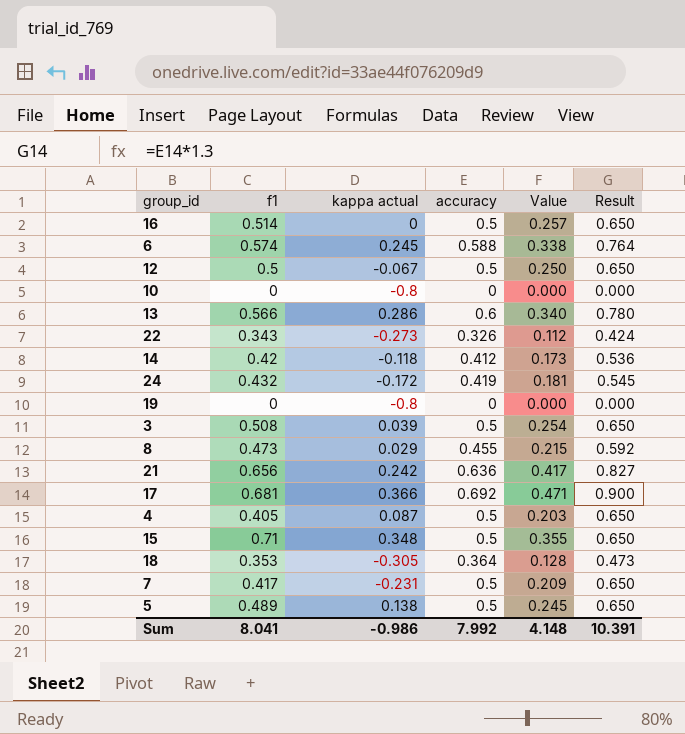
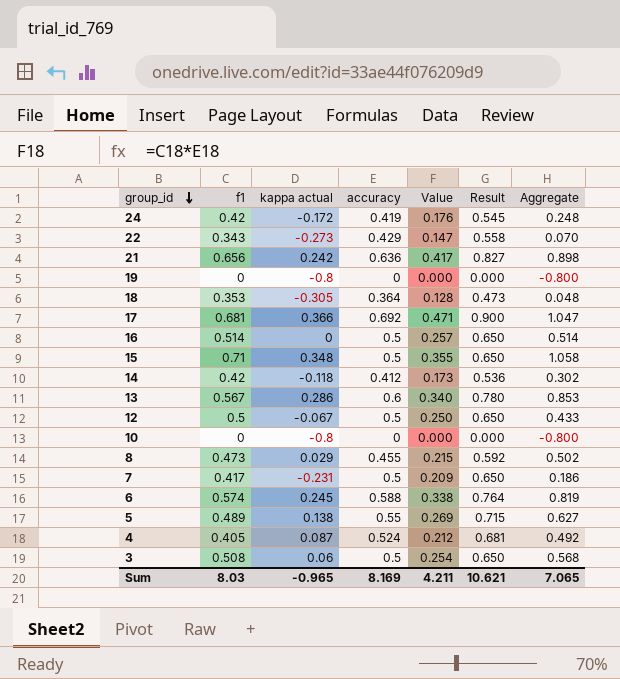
row order: none -> group_id descending
column Aggregate | formula: none -> [f1] + [kappa actual]
24 | f1: 0.432 -> 0.42
24 | Value: 0.181 -> 0.176
22 | accuracy: 0.326 -> 0.429
22 | Value: 0.112 -> 0.147
22 | Result: 0.424 -> 0.558
13 | f1: 0.566 -> 0.567
5 | accuracy: 0.5 -> 0.55
5 | Value: 0.245 -> 0.269
5 | Result: 0.650 -> 0.715
4 | accuracy: 0.5 -> 0.524
4 | Value: 0.203 -> 0.212
4 | Result: 0.650 -> 0.681
3 | kappa actual: 0.039 -> 0.06
Sum | f1: 8.041 -> 8.03
Sum | kappa actual: -0.986 -> -0.965
Sum | accuracy: 7.992 -> 8.169
Sum | Value: 4.148 -> 4.211
Sum | Result: 10.391 -> 10.621

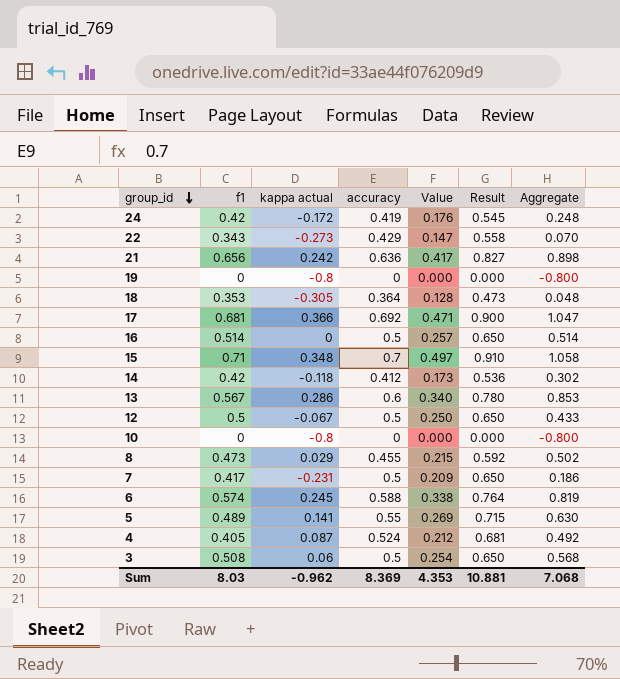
15 | accuracy: 0.5 -> 0.7
15 | Value: 0.355 -> 0.497
15 | Result: 0.650 -> 0.910
5 | kappa actual: 0.138 -> 0.141
5 | Aggregate: 0.627 -> 0.630
Sum | kappa actual: -0.965 -> -0.962
Sum | accuracy: 8.169 -> 8.369
Sum | Value: 4.211 -> 4.353
Sum | Result: 10.621 -> 10.881
Sum | Aggregate: 7.065 -> 7.068

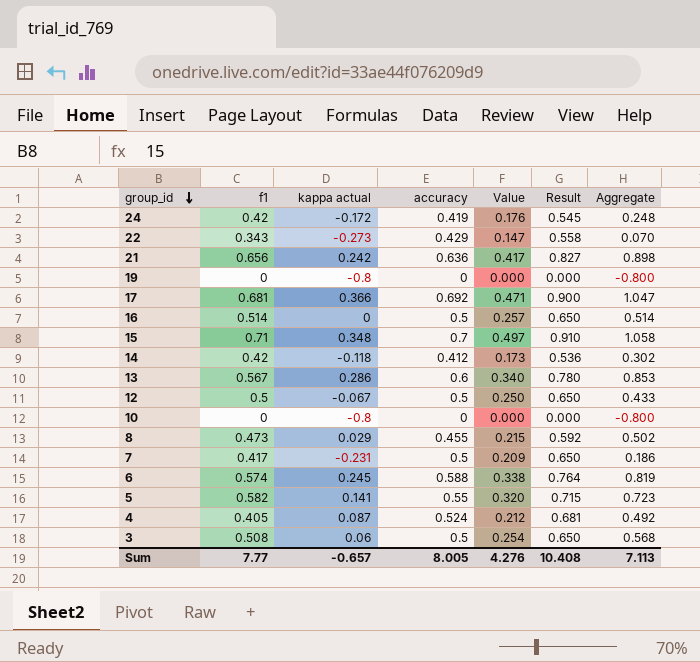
row 18: 0.353 | -0.305 | 0.364 | 0.128 | 0.473 | 0.048 -> none
5 | f1: 0.489 -> 0.582
5 | Value: 0.269 -> 0.320
5 | Aggregate: 0.630 -> 0.723
Sum | f1: 8.03 -> 7.77
Sum | kappa actual: -0.962 -> -0.657
Sum | accuracy: 8.369 -> 8.005
Sum | Value: 4.353 -> 4.276
Sum | Result: 10.881 -> 10.408
Sum | Aggregate: 7.068 -> 7.113

